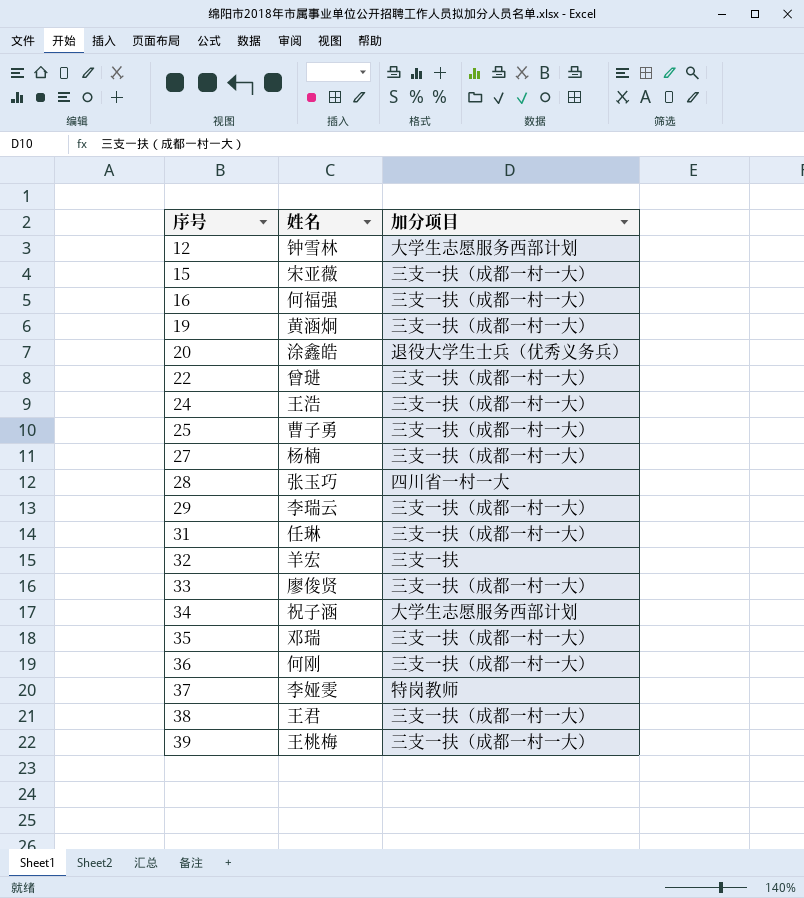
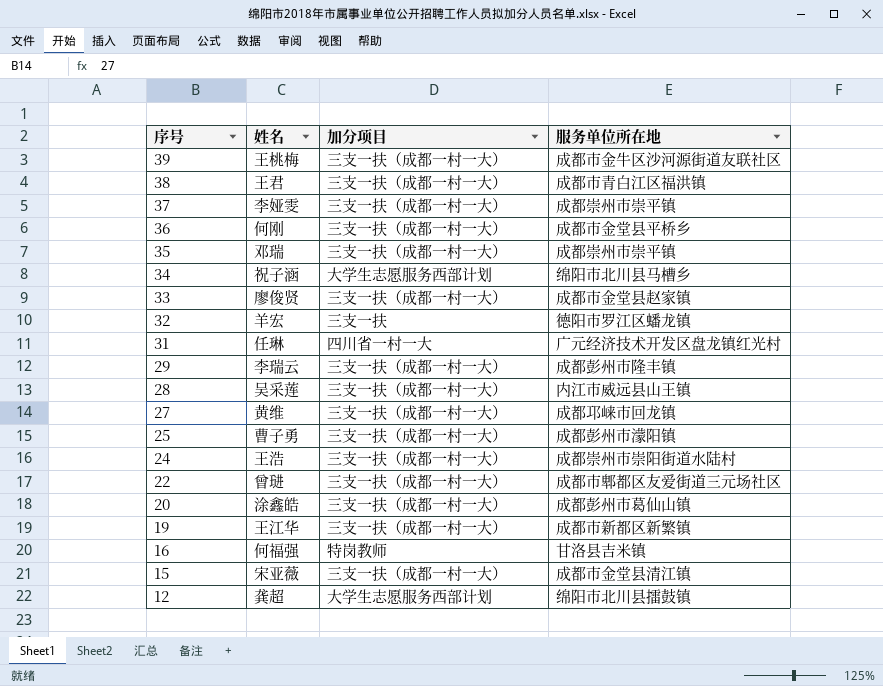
row order: 序号 ascending -> 序号 descending
column 服务单位所在地 | position: none -> 4
37 | 加分项目: 特岗教师 -> 三支一扶（成都一村一大）
31 | 加分项目: 三支一扶（成都一村一大） -> 四川省一村一大
28 | 姓名: 张玉巧 -> 吴采莲
28 | 加分项目: 四川省一村一大 -> 三支一扶（成都一村一大）
27 | 姓名: 杨楠 -> 黄维
20 | 加分项目: 退役大学生士兵（优秀义务兵） -> 三支一扶（成都一村一大）
19 | 姓名: 黄涵炯 -> 王江华
16 | 加分项目: 三支一扶（成都一村一大） -> 特岗教师
12 | 姓名: 钟雪林 -> 龚超

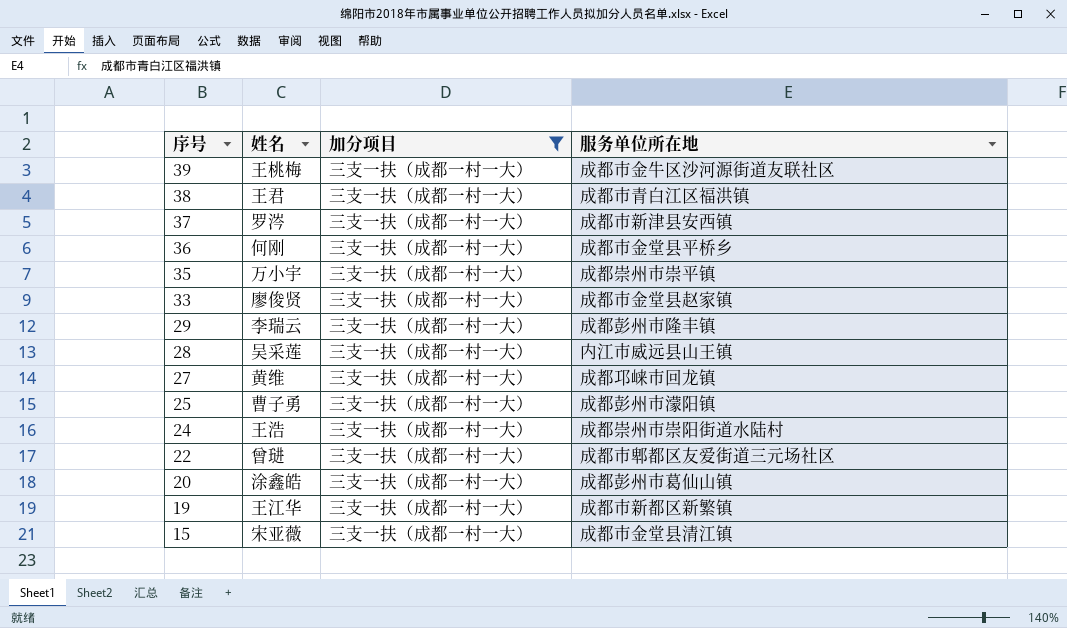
filter: none -> 加分项目 = 三支一扶（成都一村一大）
37 | 姓名: 李娅雯 -> 罗涔
37 | 服务单位所在地: 成都崇州市崇平镇 -> 成都市新津县安西镇
35 | 姓名: 邓瑞 -> 万小宇

